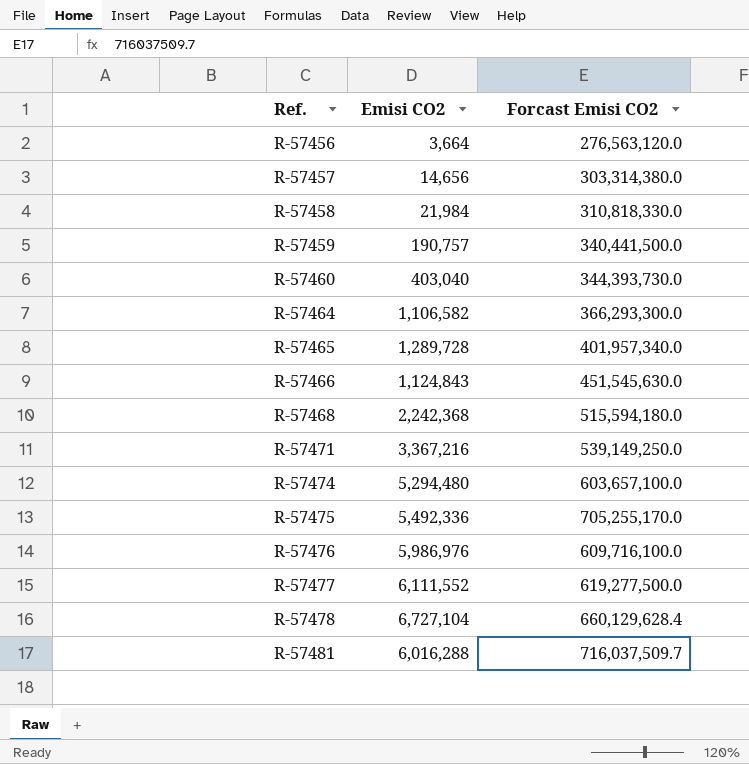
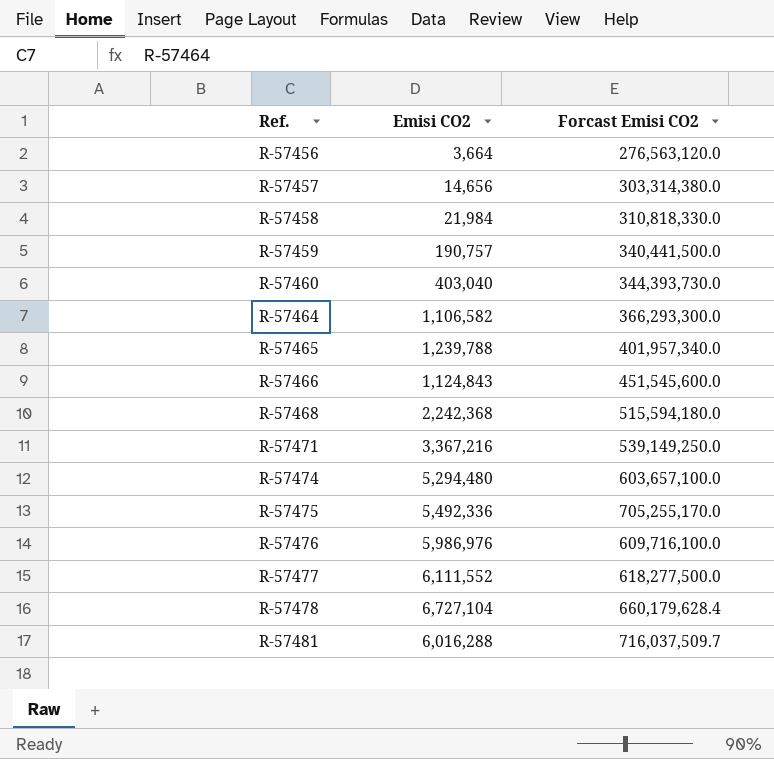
R-57465 | Emisi CO2: 1,289,728 -> 1,239,788
R-57466 | Forcast Emisi CO2: 451,545,630.0 -> 451,545,600.0
R-57477 | Forcast Emisi CO2: 619,277,500.0 -> 618,277,500.0
R-57478 | Forcast Emisi CO2: 660,129,628.4 -> 660,179,628.4

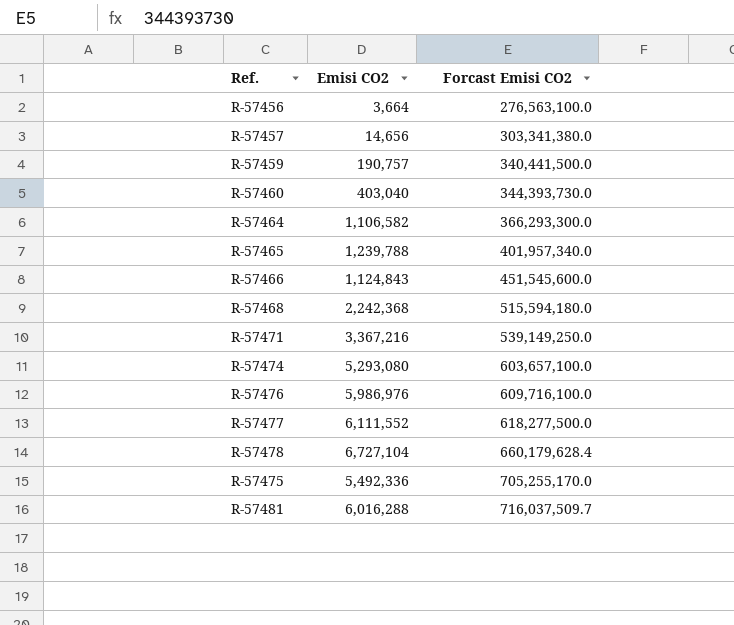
row order: Ref. ascending -> Forcast Emisi CO2 ascending
row R-57458: 21,984 | 310,818,330.0 -> none
R-57456 | Forcast Emisi CO2: 276,563,120.0 -> 276,563,100.0
R-57457 | Forcast Emisi CO2: 303,314,380.0 -> 303,341,380.0
R-57474 | Emisi CO2: 5,294,480 -> 5,293,080

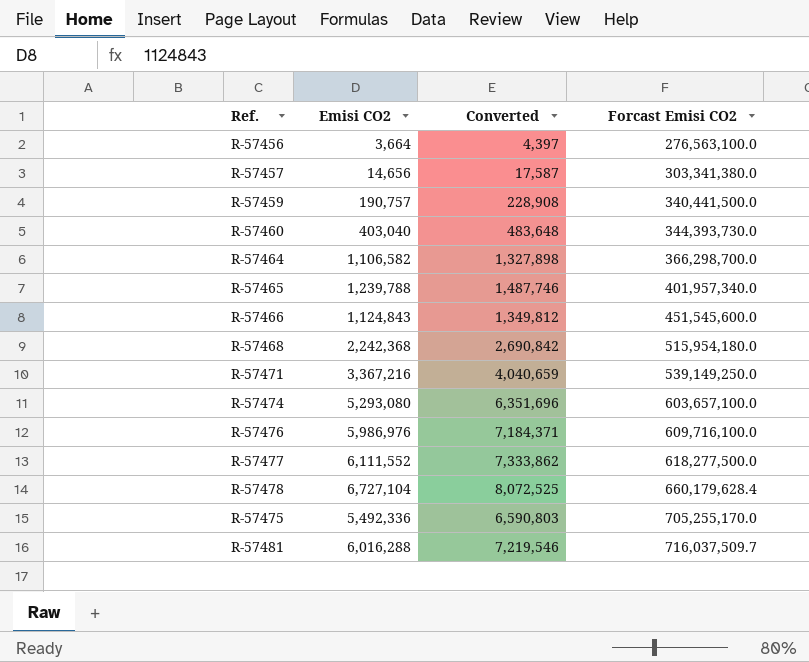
column Converted | formula: none -> [Emisi CO2] * 1.2
R-57464 | Forcast Emisi CO2: 366,293,300.0 -> 366,298,700.0
R-57468 | Forcast Emisi CO2: 515,594,180.0 -> 515,954,180.0

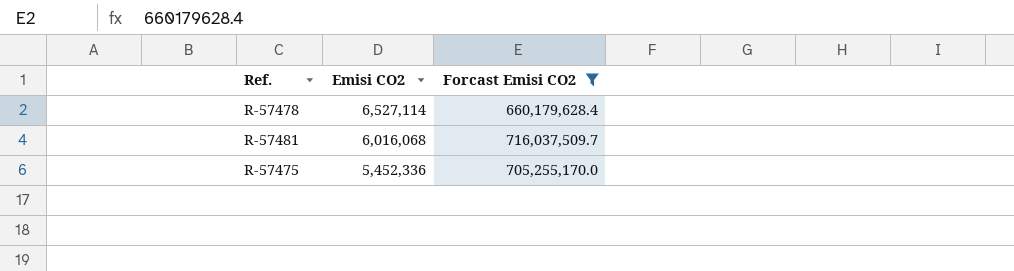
filter: none -> Forcast Emisi CO2 >= 660,179,628.4
row order: Forcast Emisi CO2 ascending -> Emisi CO2 descending
column Converted | formula: [Emisi CO2] * 1.2 -> none
R-57478 | Emisi CO2: 6,727,104 -> 6,527,114
R-57481 | Emisi CO2: 6,016,288 -> 6,016,068
R-57475 | Emisi CO2: 5,492,336 -> 5,452,336

